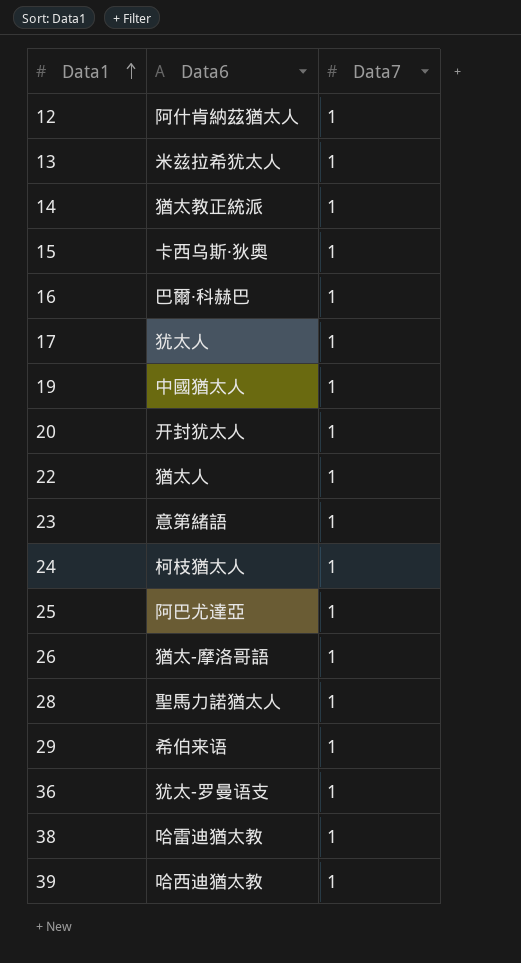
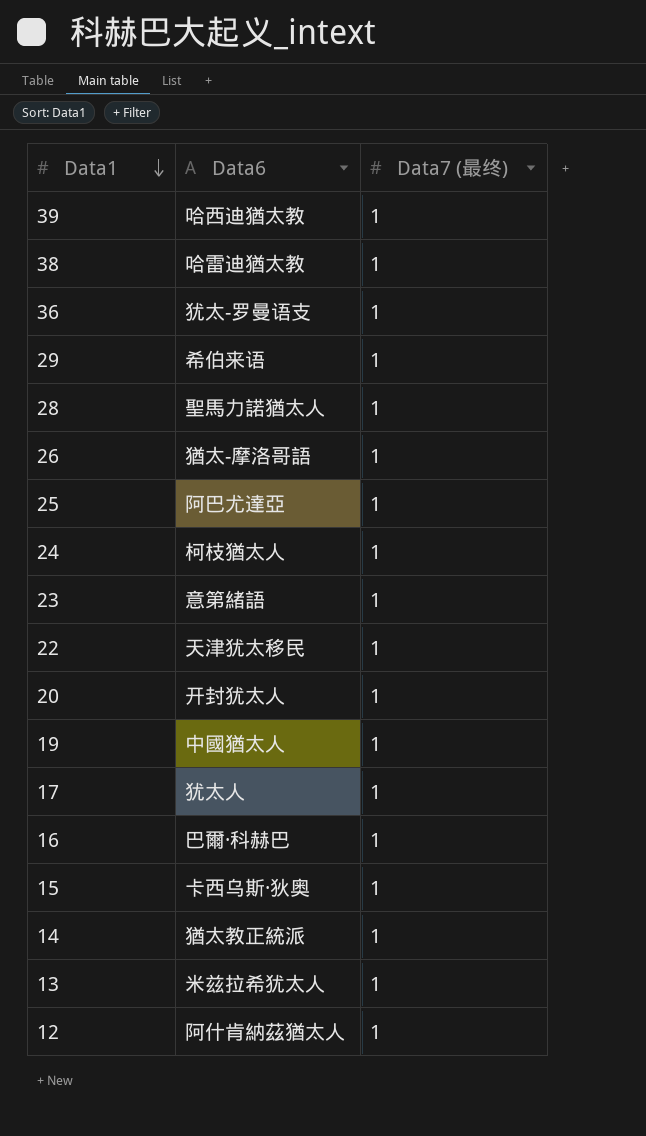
row order: Data1 ascending -> Data1 descending
column name: Data7 -> Data7 (最终)
22 | Data6: 猶太人 -> 天津犹太移民

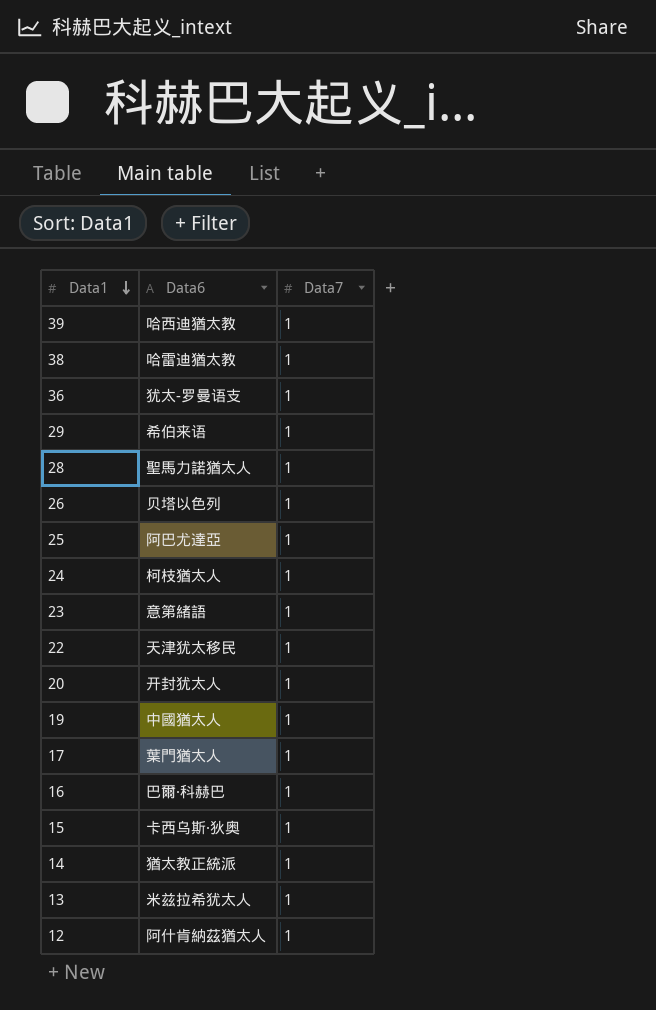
column name: Data7 (最终) -> Data7
26 | Data6: 猶太-摩洛哥語 -> 贝塔以色列
17 | Data6: 犹太人 -> 葉門猶太人

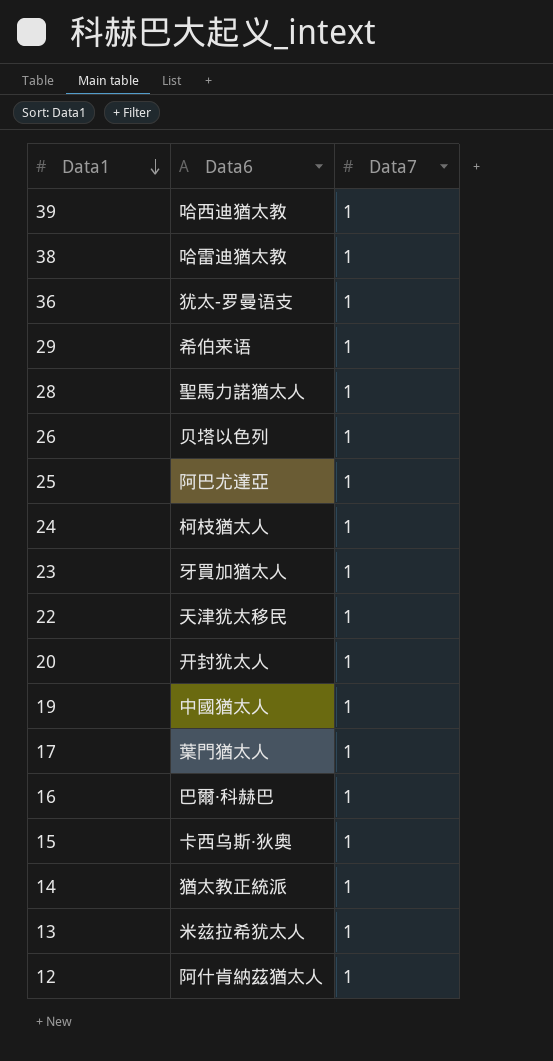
23 | Data6: 意第緒語 -> 牙買加猶太人

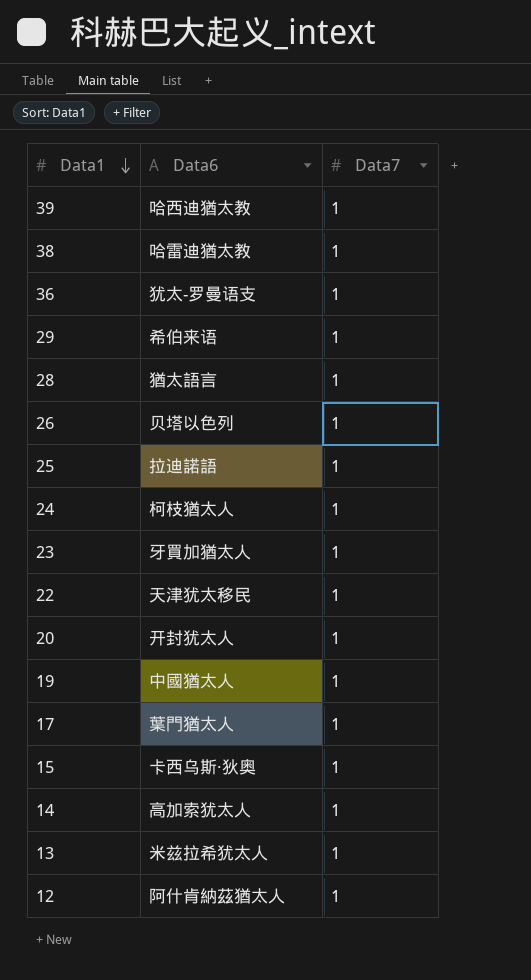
row 16: 巴爾·科赫巴 | 1 -> none
28 | Data6: 聖馬力諾猶太人 -> 猶太語言
25 | Data6: 阿巴尤達亞 -> 拉迪諾語
14 | Data6: 猶太教正統派 -> 高加索犹太人

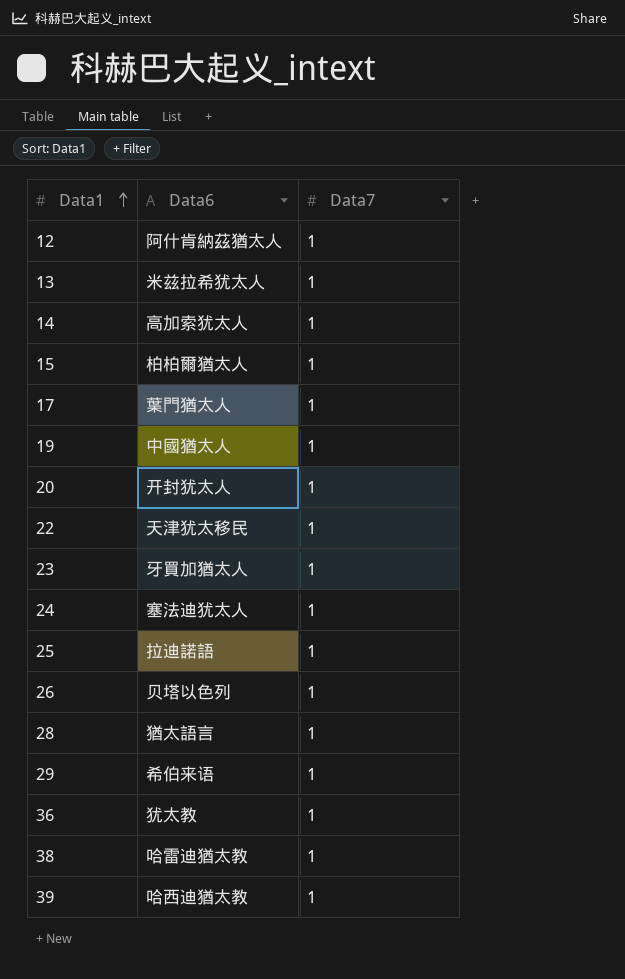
row order: Data1 descending -> Data1 ascending
15 | Data6: 卡西乌斯·狄奥 -> 柏柏爾猶太人
24 | Data6: 柯枝猶太人 -> 塞法迪犹太人
36 | Data6: 犹太-罗曼语支 -> 犹太教

